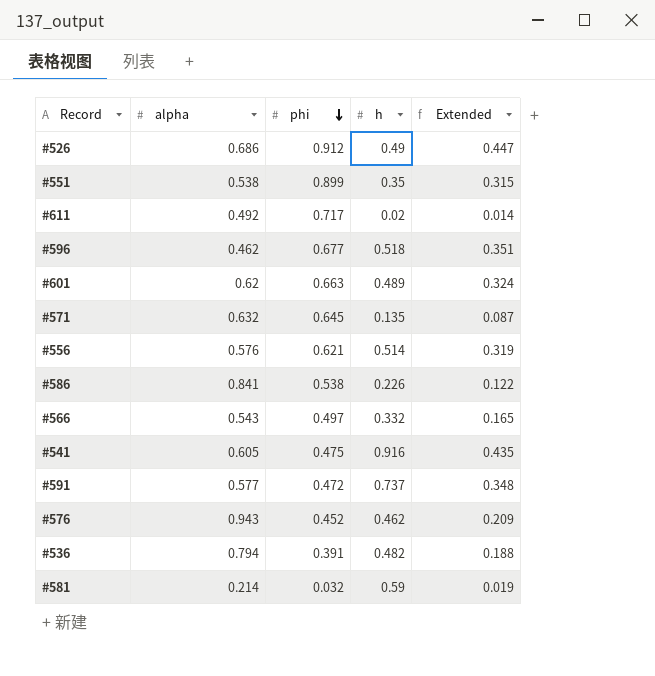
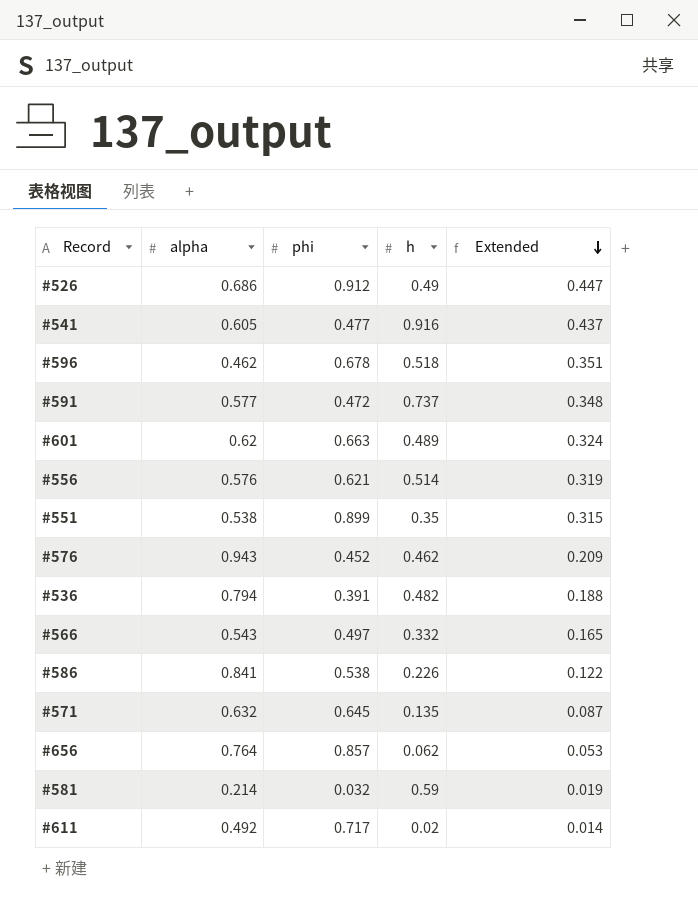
row order: phi descending -> Extended descending
#541 | phi: 0.475 -> 0.477
#541 | Extended: 0.435 -> 0.437
#596 | phi: 0.677 -> 0.678
row #656: none -> 0.764 | 0.857 | 0.062 | 0.053

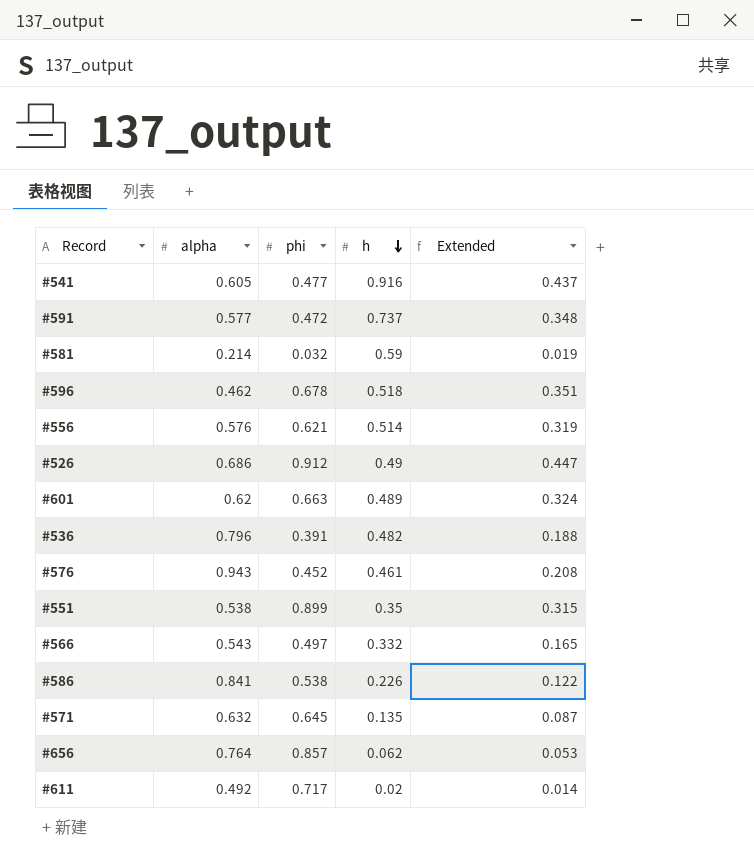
row order: Extended descending -> h descending
#536 | alpha: 0.794 -> 0.796
#576 | h: 0.462 -> 0.461
#576 | Extended: 0.209 -> 0.208

